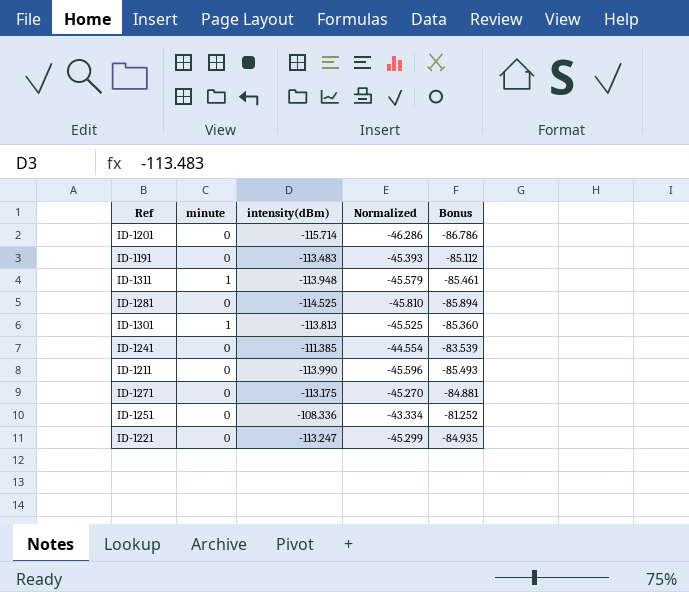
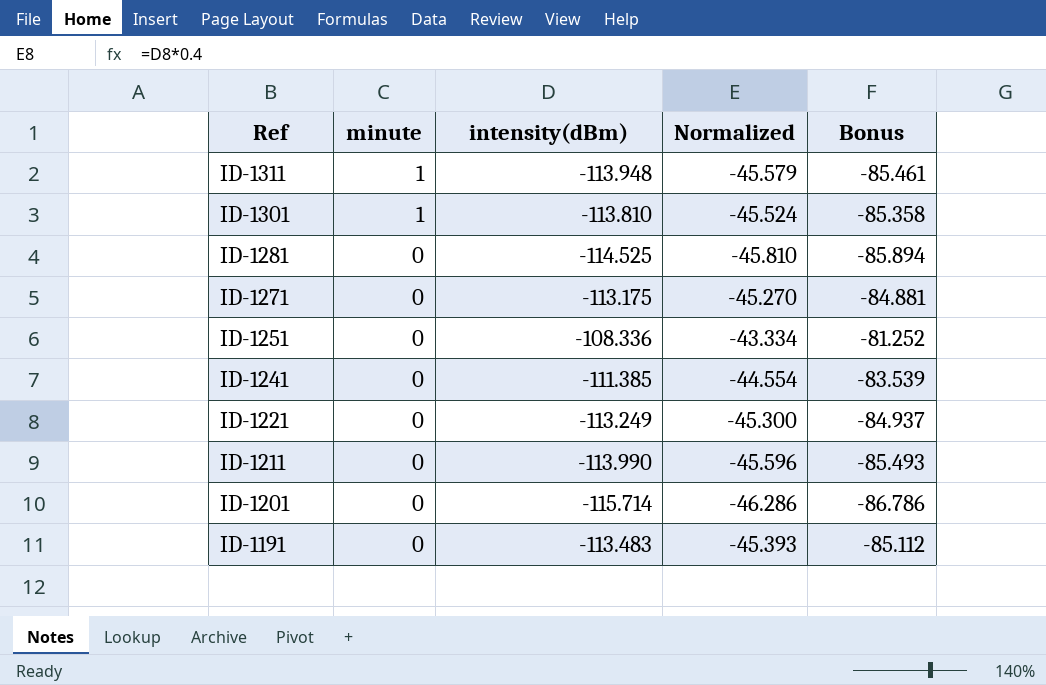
row order: none -> Ref descending
ID-1301 | intensity(dBm): -113.813 -> -113.810
ID-1301 | Normalized: -45.525 -> -45.524
ID-1301 | Bonus: -85.360 -> -85.358
ID-1221 | intensity(dBm): -113.247 -> -113.249
ID-1221 | Normalized: -45.299 -> -45.300
ID-1221 | Bonus: -84.935 -> -84.937

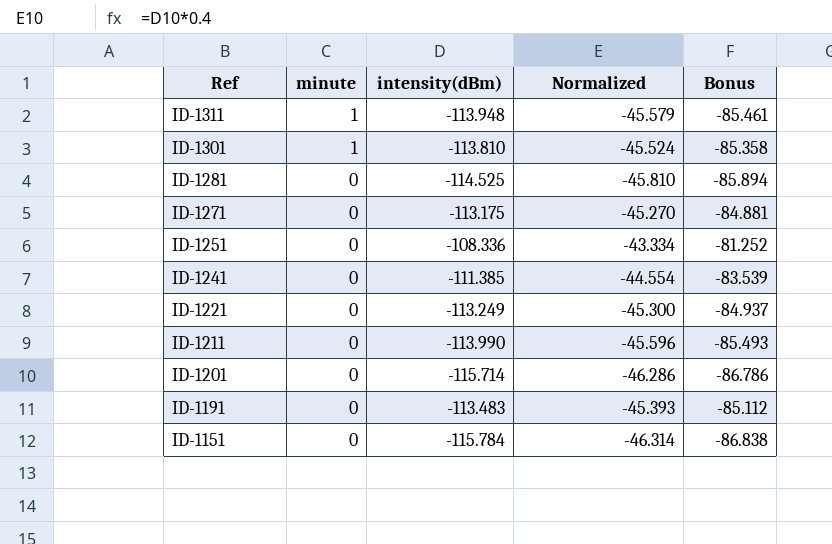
row ID-1151: none -> 0 | -115.784 | -46.314 | -86.838

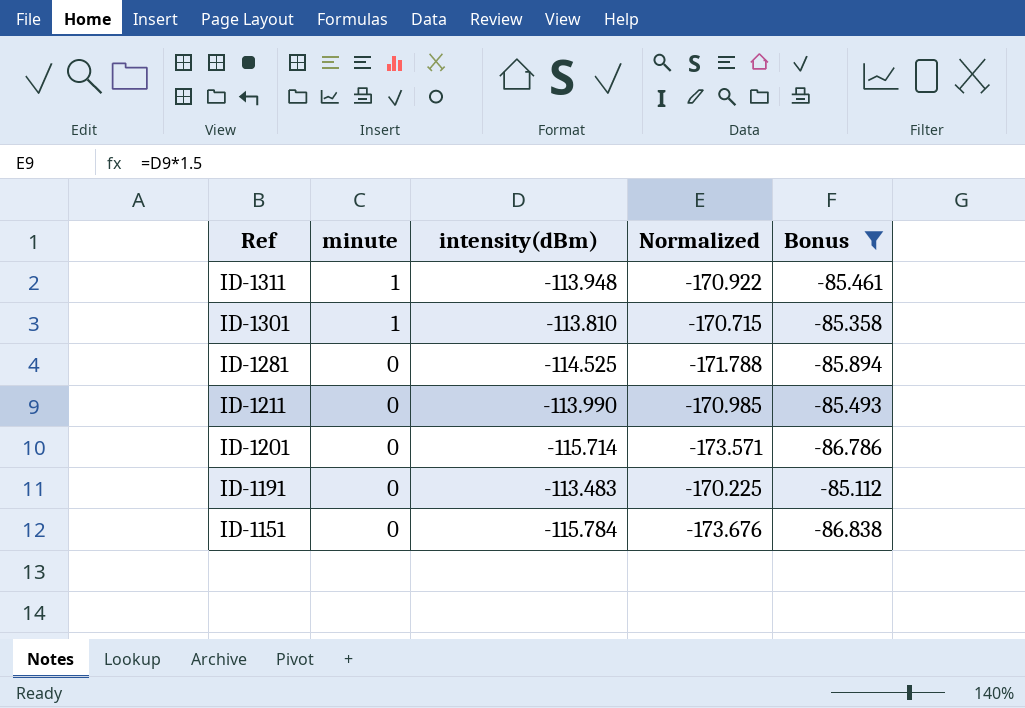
filter: none -> Bonus <= -85.112
column Normalized | formula: [intensity(dBm)] * 0.4 -> [intensity(dBm)] * 1.5

